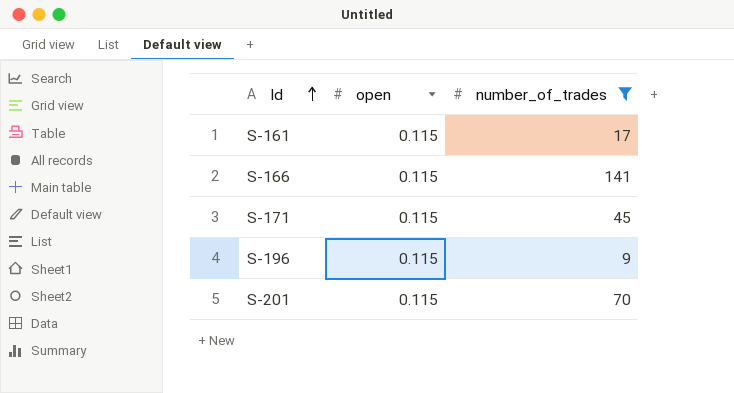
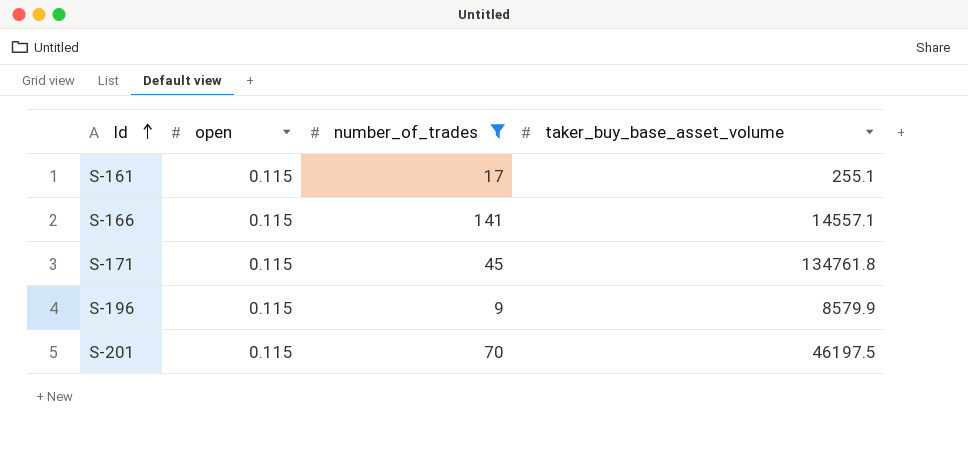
column taker_buy_base_asset_volume | position: none -> 4

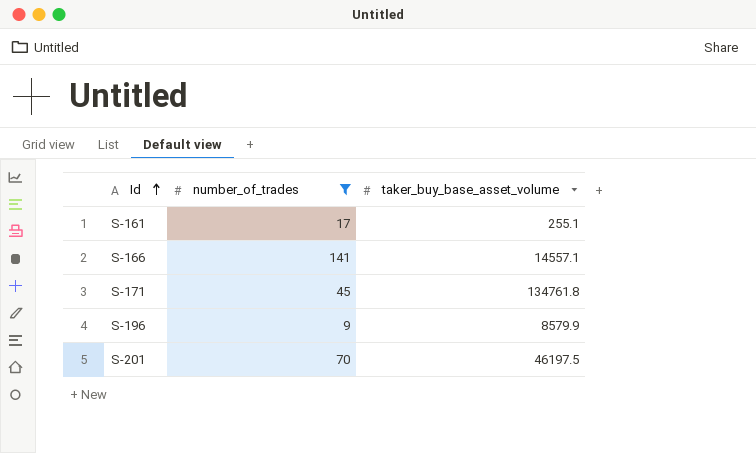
column open | position: 2 -> none

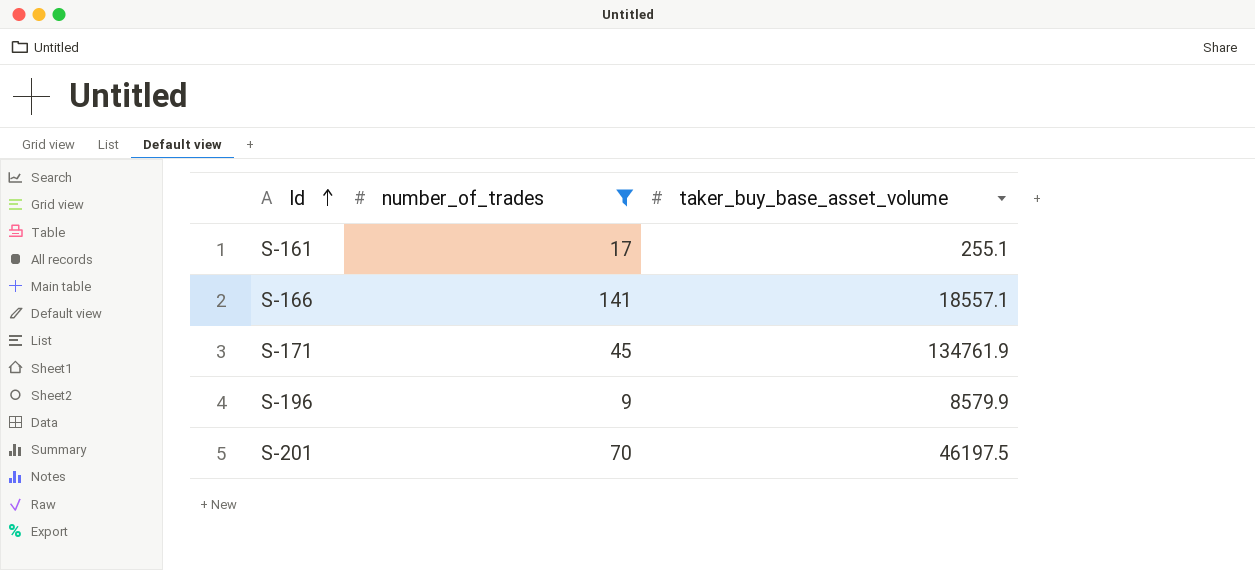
S-166 | taker_buy_base_asset_volume: 14557.1 -> 18557.1
S-171 | taker_buy_base_asset_volume: 134761.8 -> 134761.9

